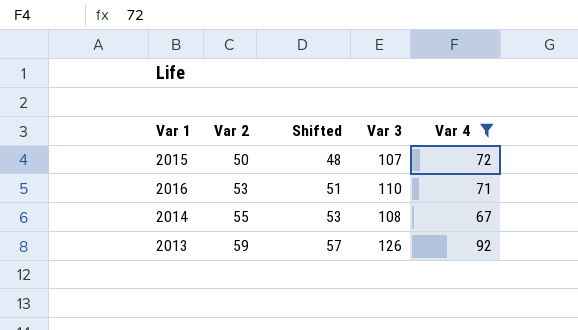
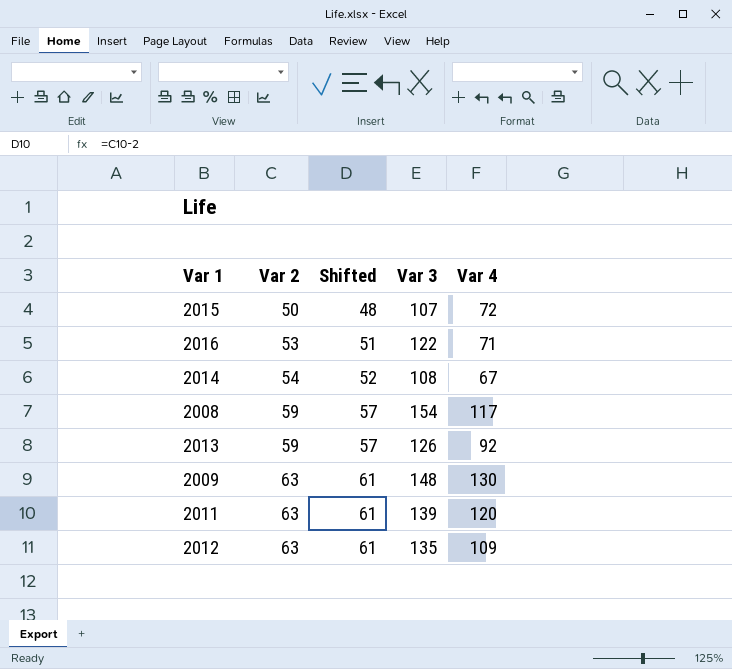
filter: Var 4 <= 92 -> none
2016 | Var 3: 110 -> 122
2014 | Var 2: 55 -> 54
2014 | Shifted: 53 -> 52

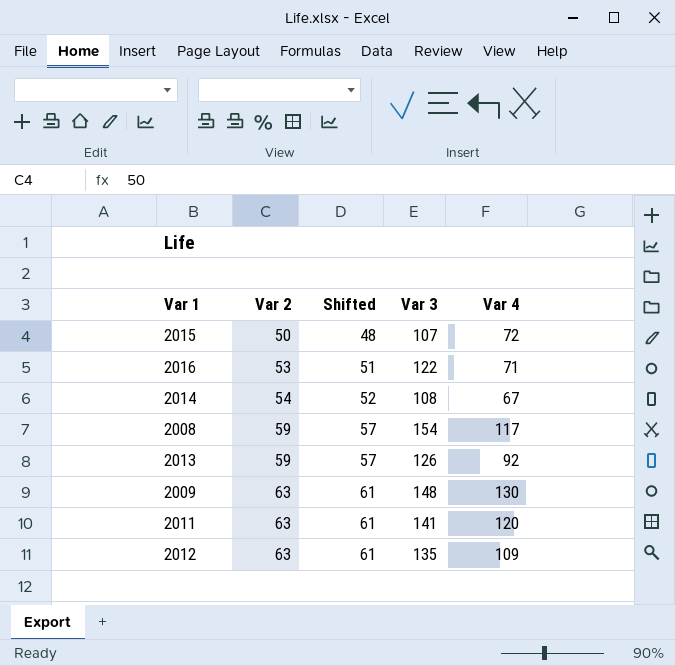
2011 | Var 3: 139 -> 141

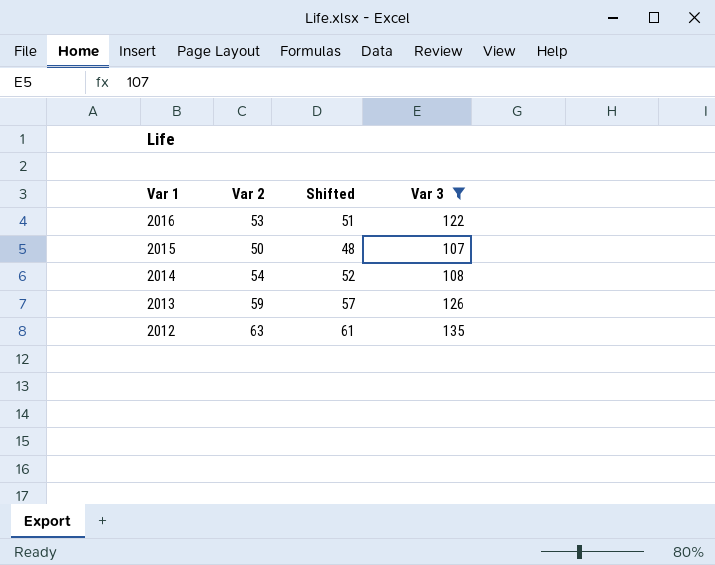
filter: none -> Var 3 <= 135
row order: Var 2 ascending -> Var 1 descending
column Var 4 | position: 5 -> none

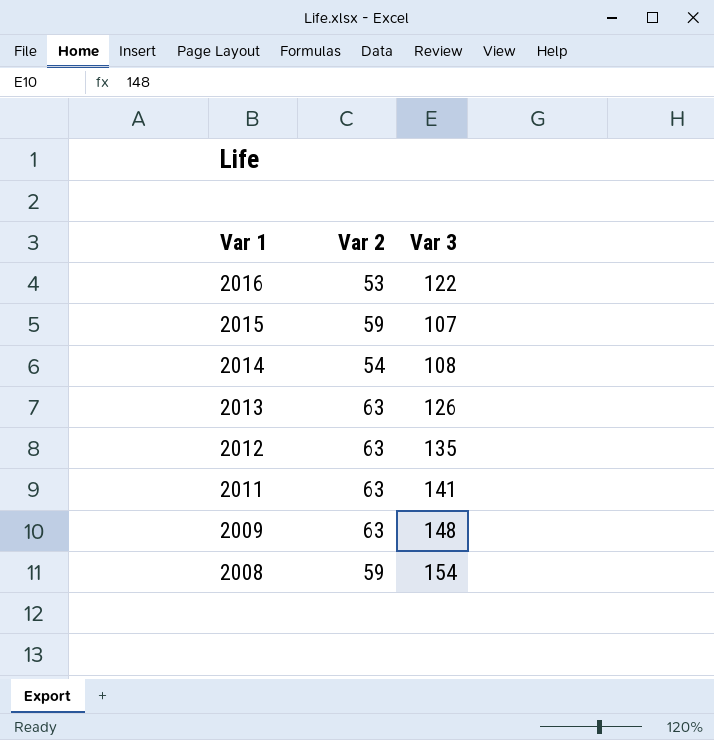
filter: Var 3 <= 135 -> none
column Shifted | formula: [Var 2] - 2 -> none
2015 | Var 2: 50 -> 59
2013 | Var 2: 59 -> 63

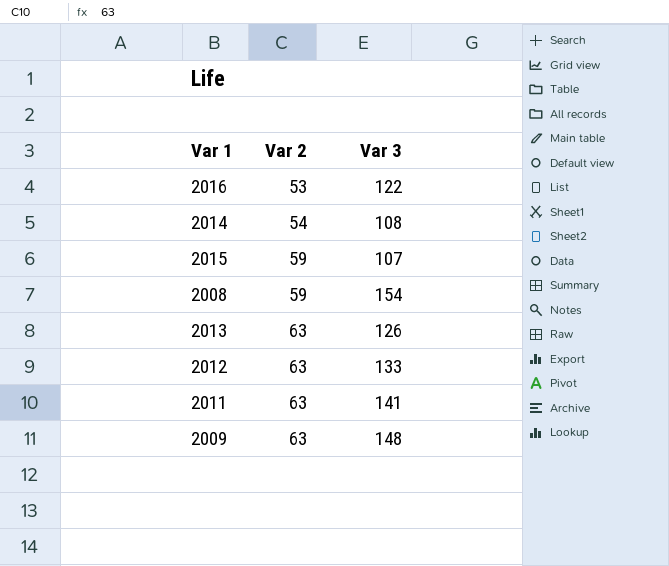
row order: Var 1 descending -> Var 2 ascending
2012 | Var 3: 135 -> 133

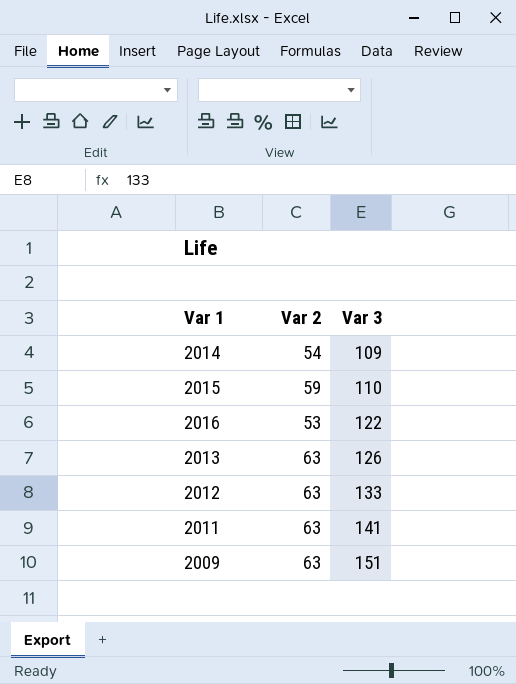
row order: Var 2 ascending -> Var 3 ascending
row 2008: 59 | 154 -> none
2014 | Var 3: 108 -> 109
2015 | Var 3: 107 -> 110
2009 | Var 3: 148 -> 151

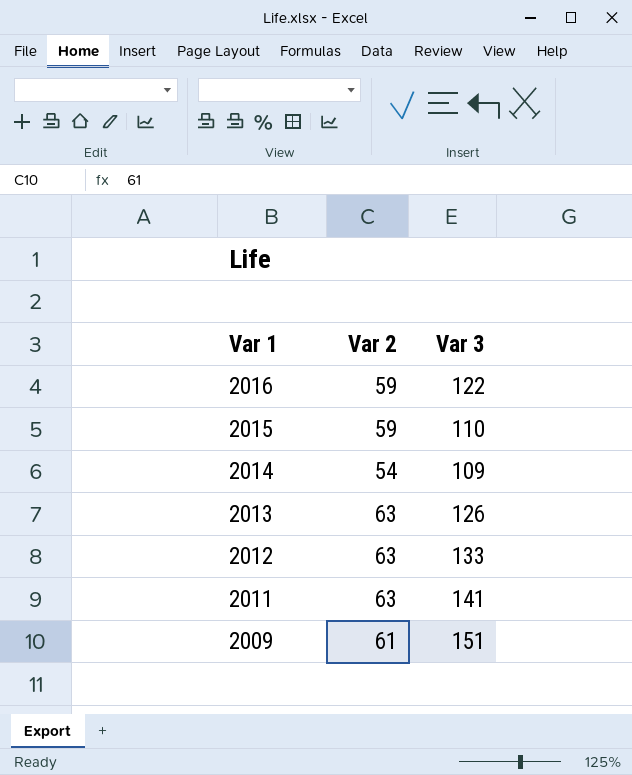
row order: Var 3 ascending -> Var 1 descending
2016 | Var 2: 53 -> 59
2009 | Var 2: 63 -> 61

